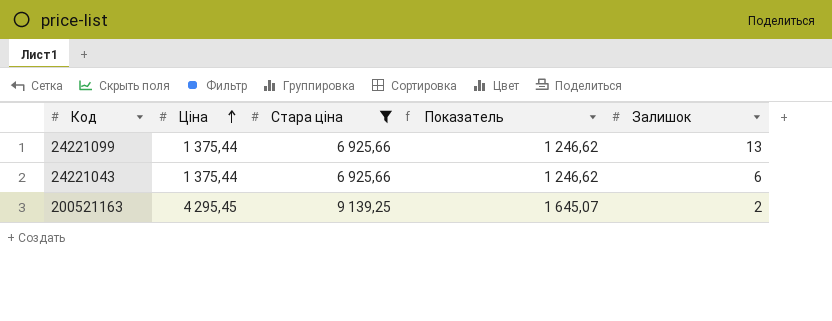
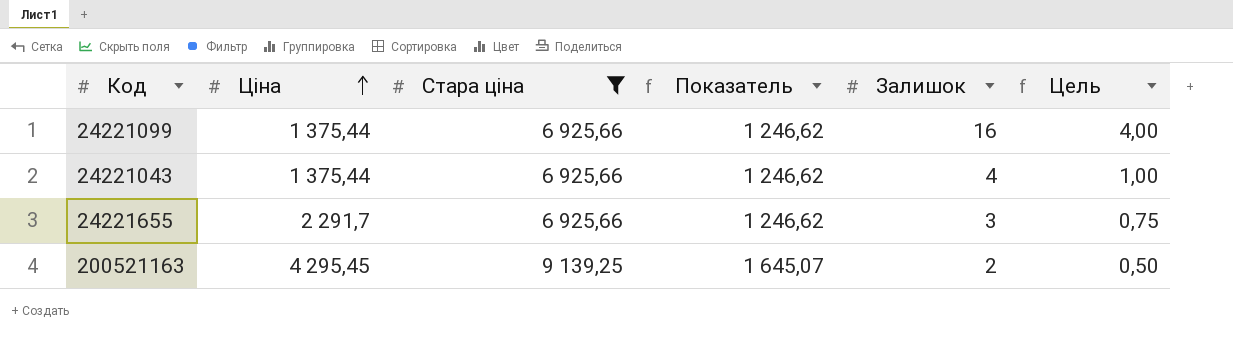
column Цель | formula: none -> [Залишок] * 0,25
24221099 | Залишок: 13 -> 16
24221043 | Залишок: 6 -> 4
row 24221655: none -> 2 291,7 | 6 925,66 | 1 246,62 | 3 | 0,75

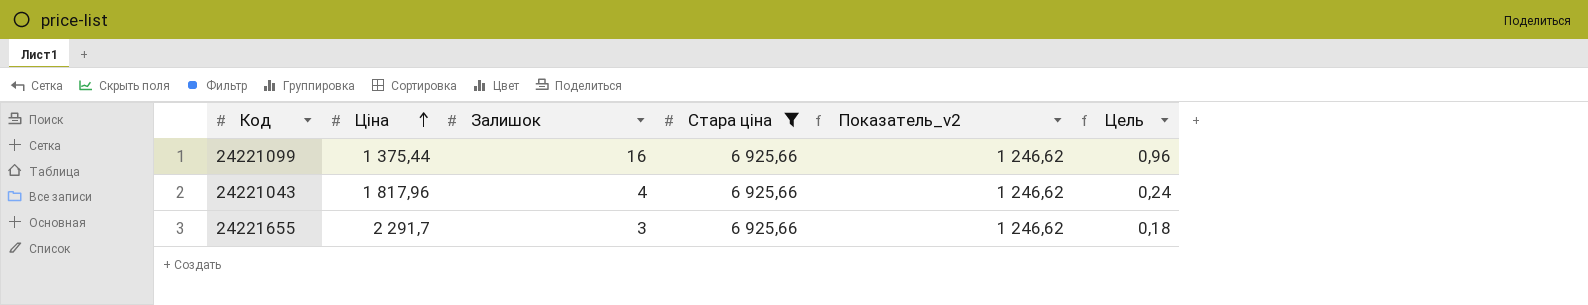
column Залишок | position: 5 -> 3
column name: Показатель -> Показатель_v2
column Цель | formula: [Залишок] * 0,25 -> [Залишок] * 0,06
row 200521163: 4 295,45 | 9 139,25 | 1 645,07 | 2 | 0,50 -> none
24221043 | Ціна: 1 375,44 -> 1 817,96

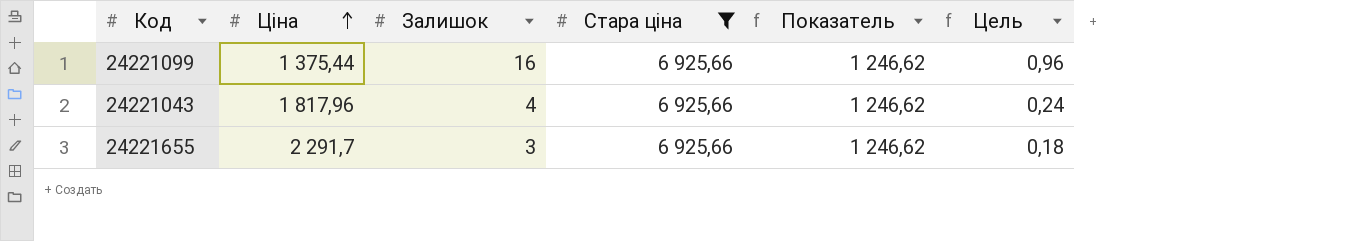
column name: Показатель_v2 -> Показатель

